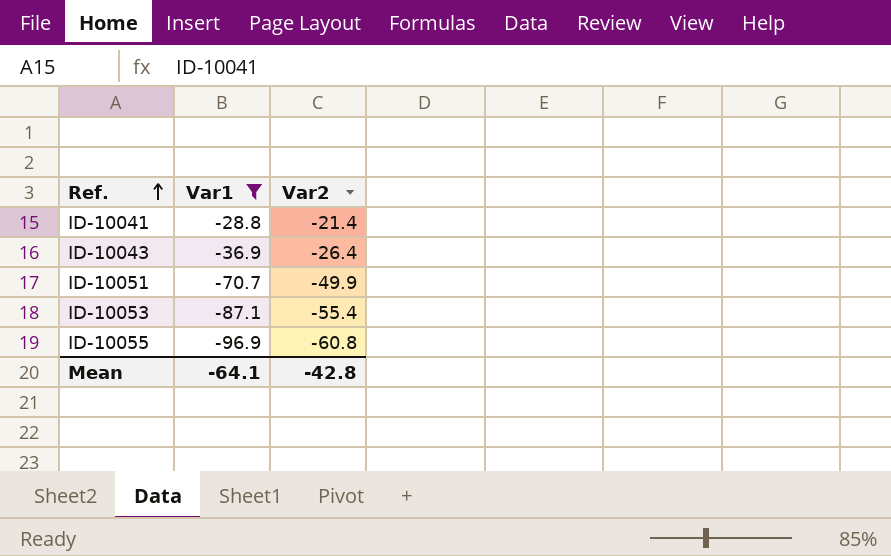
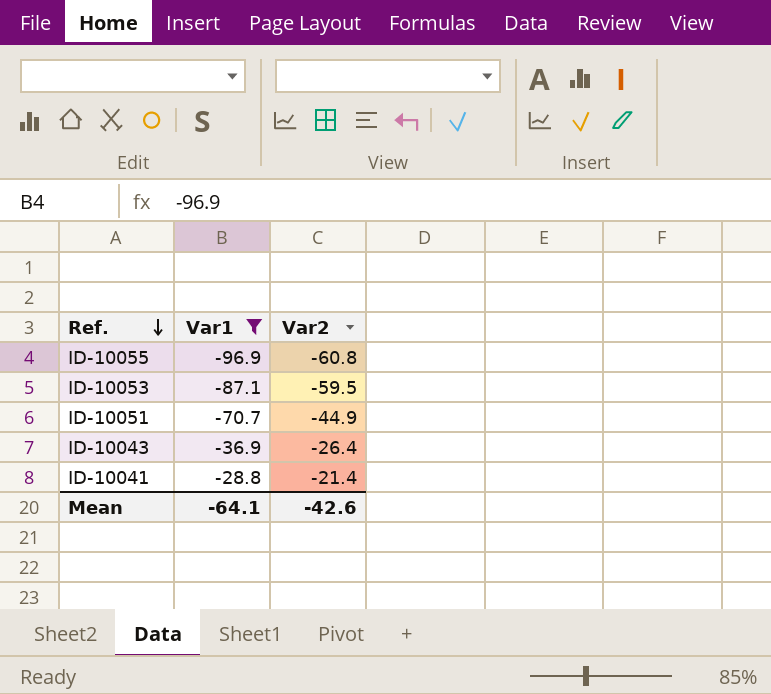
row order: Ref. ascending -> Ref. descending
ID-10053 | Var2: -55.4 -> -59.5
ID-10051 | Var2: -49.9 -> -44.9
Mean | Var2: -42.8 -> -42.6

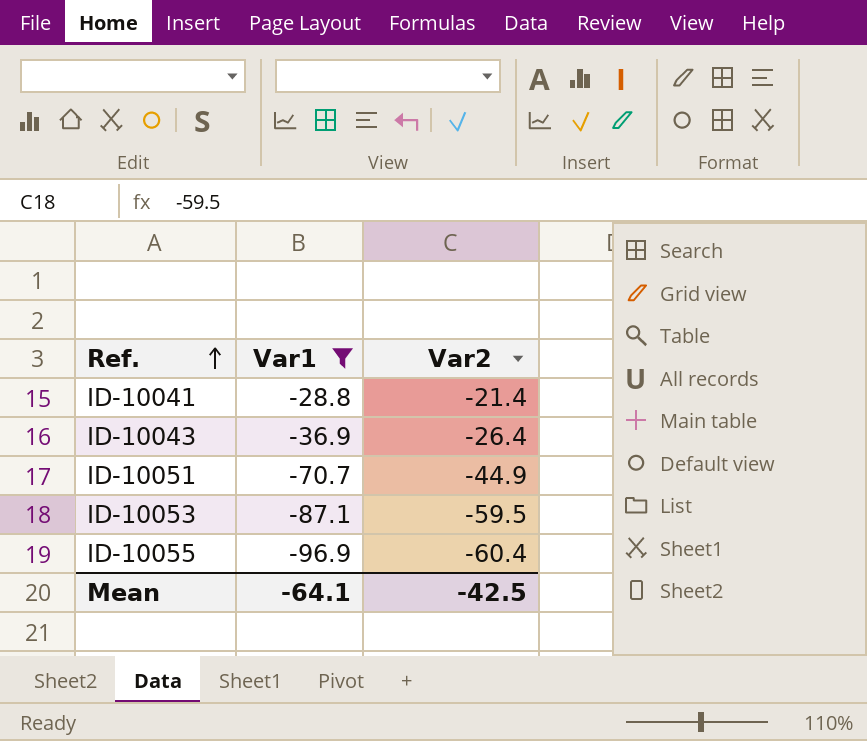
row order: Ref. descending -> Ref. ascending
ID-10055 | Var2: -60.8 -> -60.4
Mean | Var2: -42.6 -> -42.5

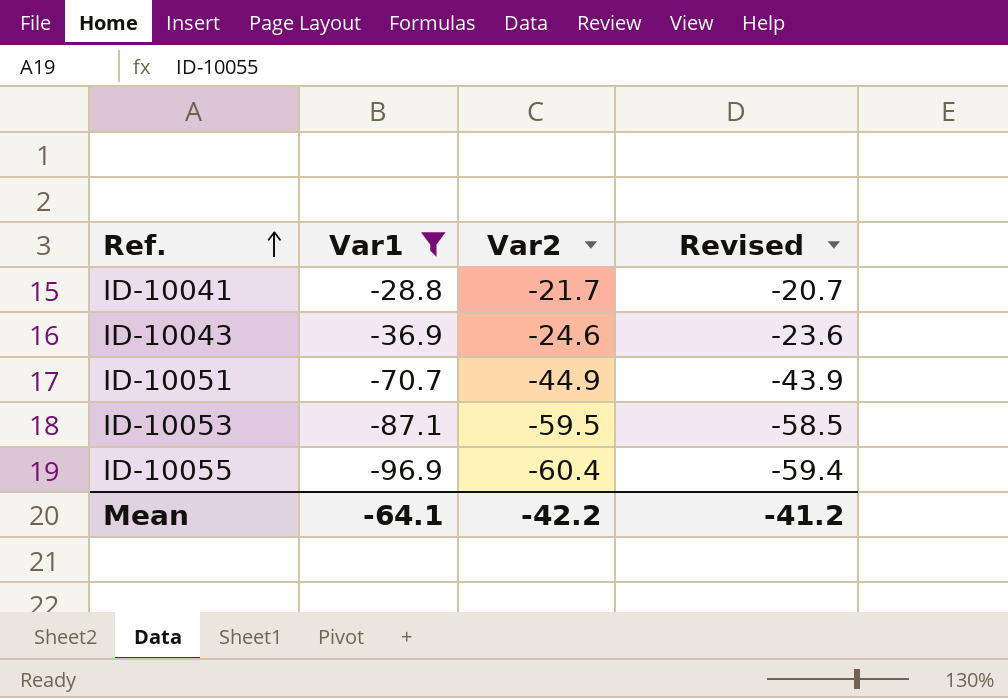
column Revised | formula: none -> [Var2] + 1
ID-10041 | Var2: -21.4 -> -21.7
ID-10043 | Var2: -26.4 -> -24.6
Mean | Var2: -42.5 -> -42.2

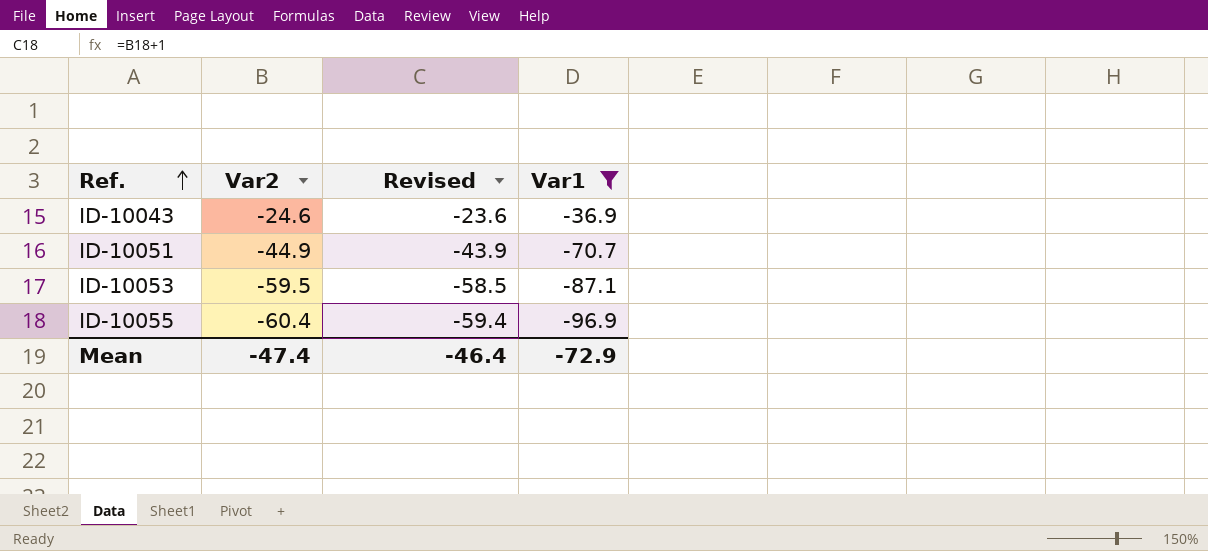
column Var1 | position: 2 -> 4
row ID-10041: -28.8 | -21.7 | -20.7 -> none
Mean | Var2: -42.2 -> -47.4
Mean | Revised: -41.2 -> -46.4
Mean | Var1: -64.1 -> -72.9

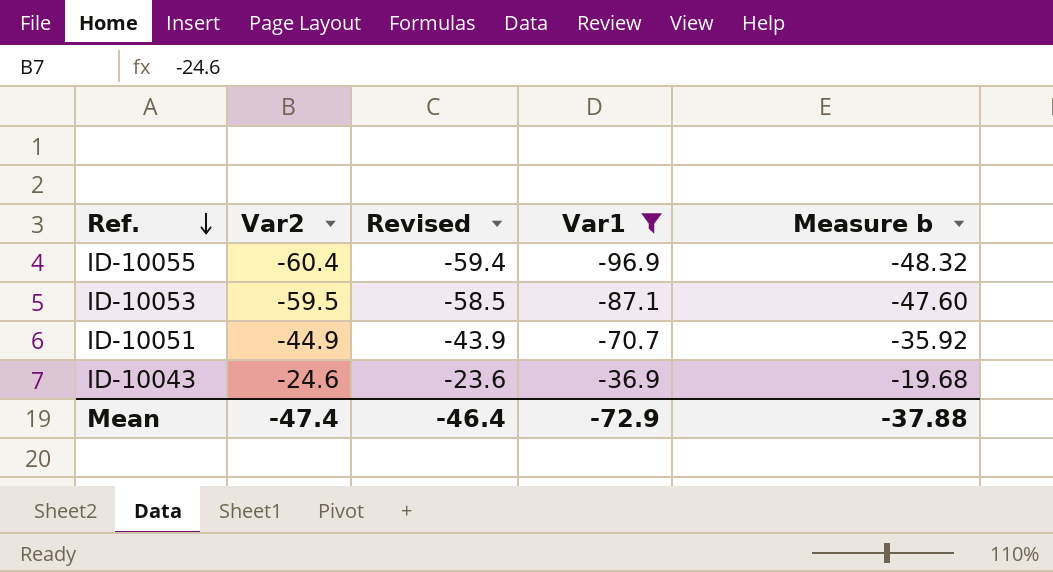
row order: Ref. ascending -> Ref. descending
column Measure b | formula: none -> [Var2] * 0.8

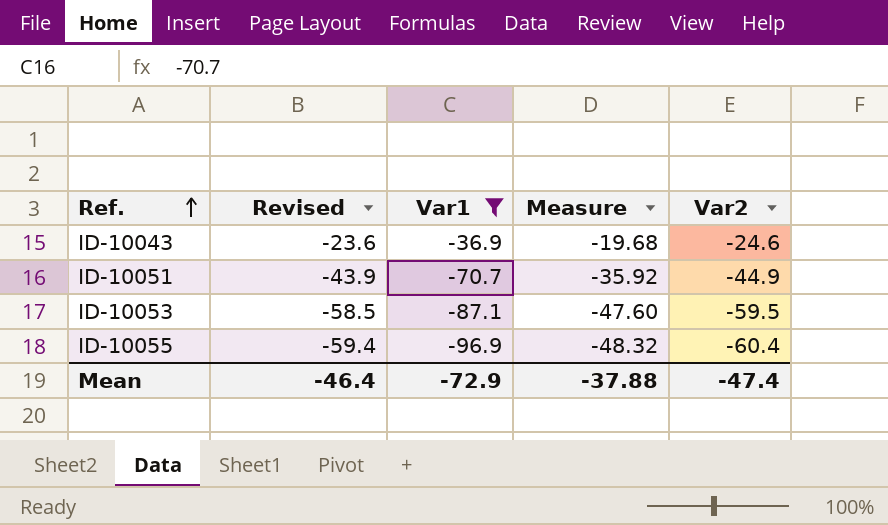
row order: Ref. descending -> Ref. ascending
column name: Measure b -> Measure
column Var2 | position: 2 -> 5

